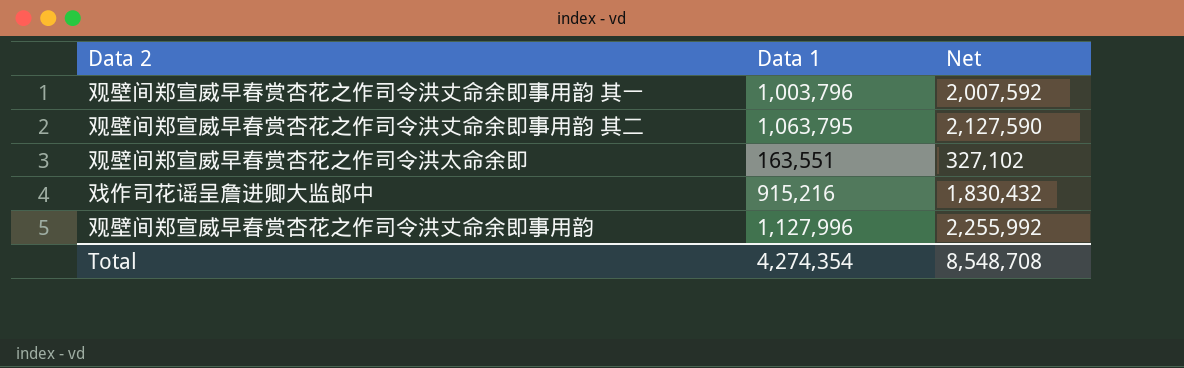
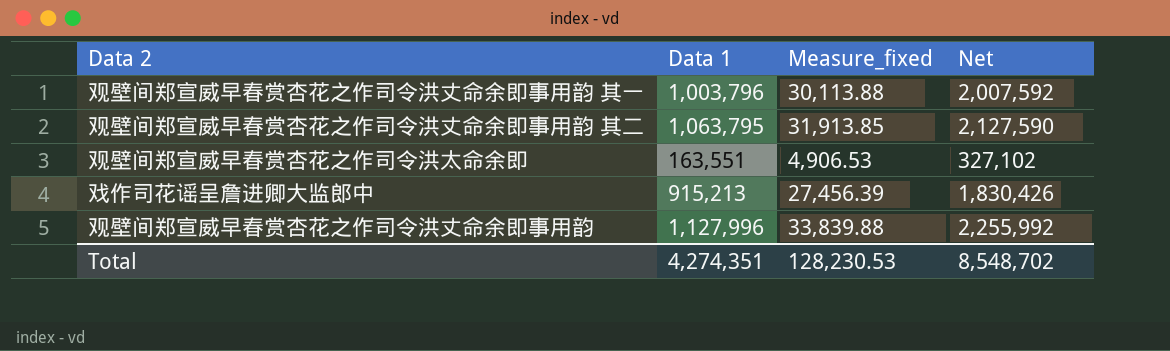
column Measure_fixed | formula: none -> [Data 1] * 0.03
戏作司花谣呈詹进卿大监郎中 | Data 1: 915,216 -> 915,213
戏作司花谣呈詹进卿大监郎中 | Net: 1,830,432 -> 1,830,426
Total | Data 1: 4,274,354 -> 4,274,351
Total | Net: 8,548,708 -> 8,548,702

